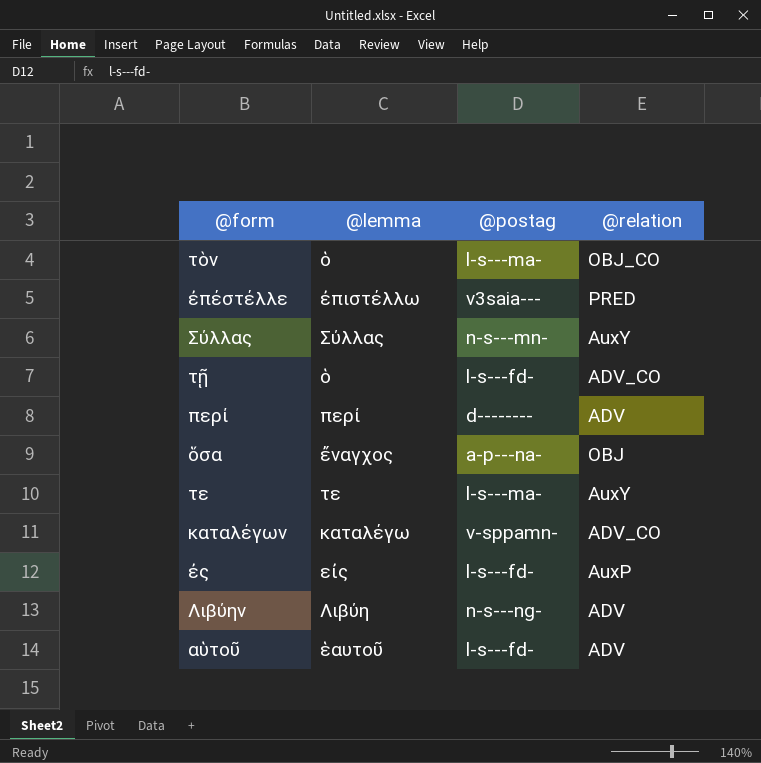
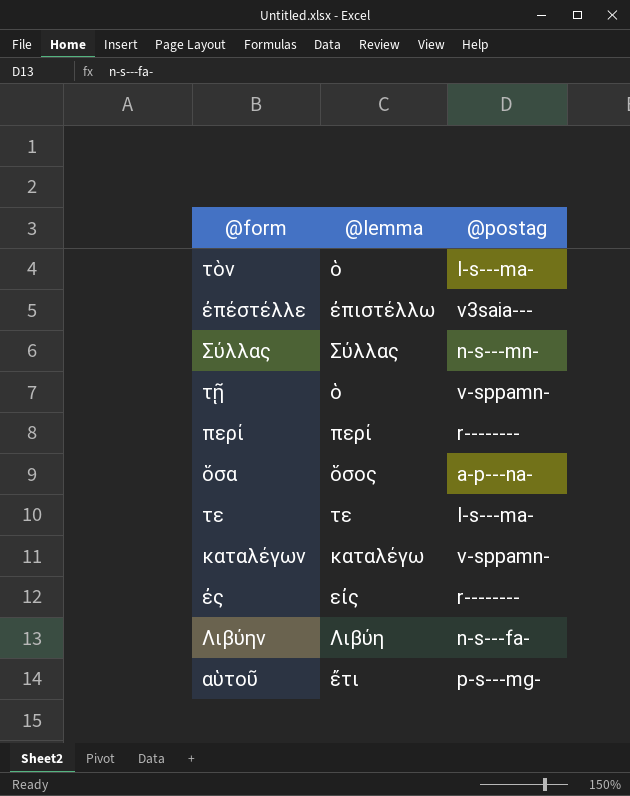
column @relation | position: 4 -> none
τῇ | @postag: l-s---fd- -> v-sppamn-
περί | @postag: d-------- -> r--------
ὅσα | @lemma: ἔναγχος -> ὅσος
ἐς | @postag: l-s---fd- -> r--------
Λιβύην | @postag: n-s---ng- -> n-s---fa-
αὑτοῦ | @lemma: ἑαυτοῦ -> ἔτι
αὑτοῦ | @postag: l-s---fd- -> p-s---mg-

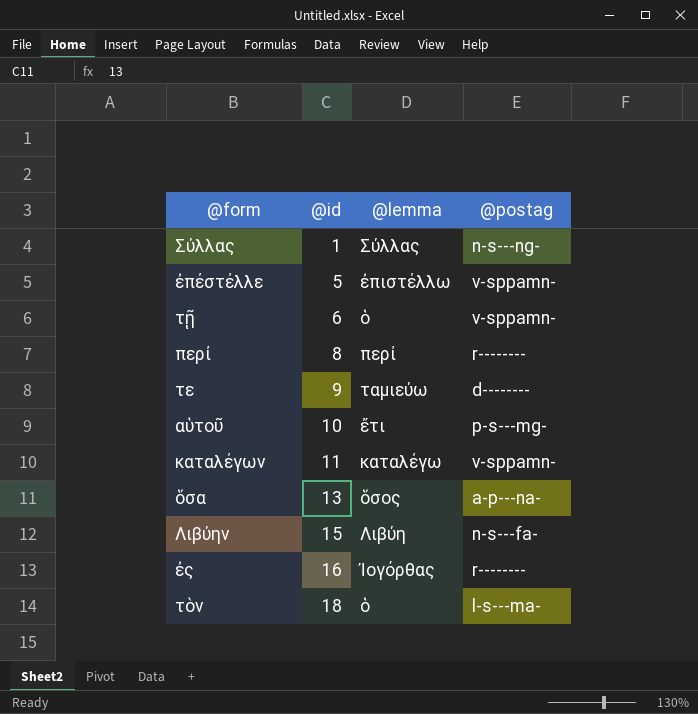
row order: none -> @id ascending
column @id | position: none -> 2
Σύλλας | @postag: n-s---mn- -> n-s---ng-
ἐπέστέλλε | @postag: v3saia--- -> v-sppamn-
τε | @lemma: τε -> ταμιεύω
τε | @postag: l-s---ma- -> d--------
ἐς | @lemma: εἰς -> Ἰογόρθας

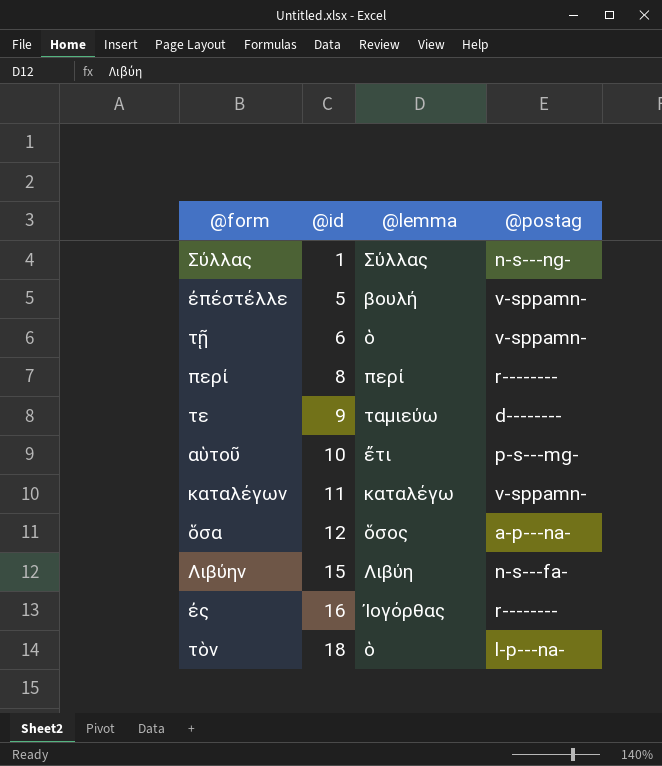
ἐπέστέλλε | @lemma: ἐπιστέλλω -> βουλή
ὅσα | @id: 13 -> 12
τὸν | @postag: l-s---ma- -> l-p---na-

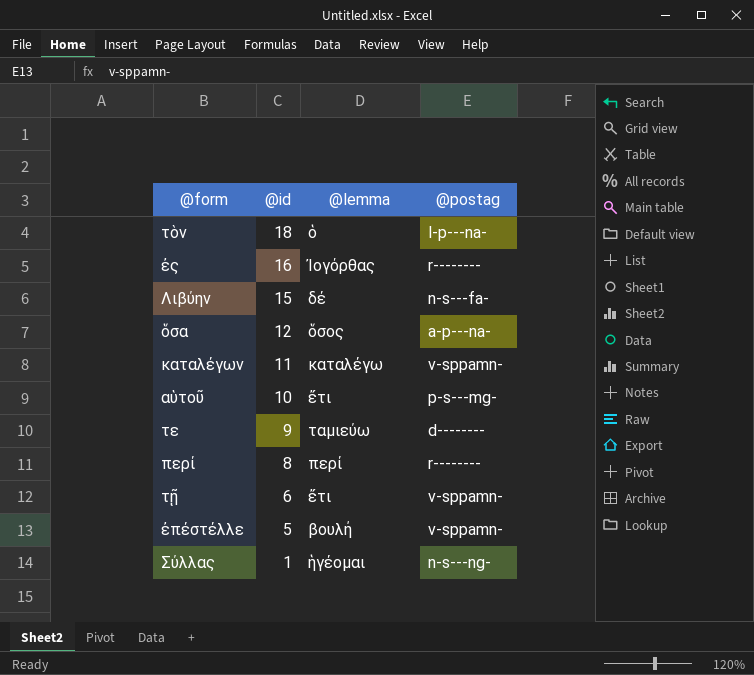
row order: @id ascending -> @id descending
Λιβύην | @lemma: Λιβύη -> δέ
τῇ | @lemma: ὁ -> ἔτι
Σύλλας | @lemma: Σύλλας -> ἡγέομαι

